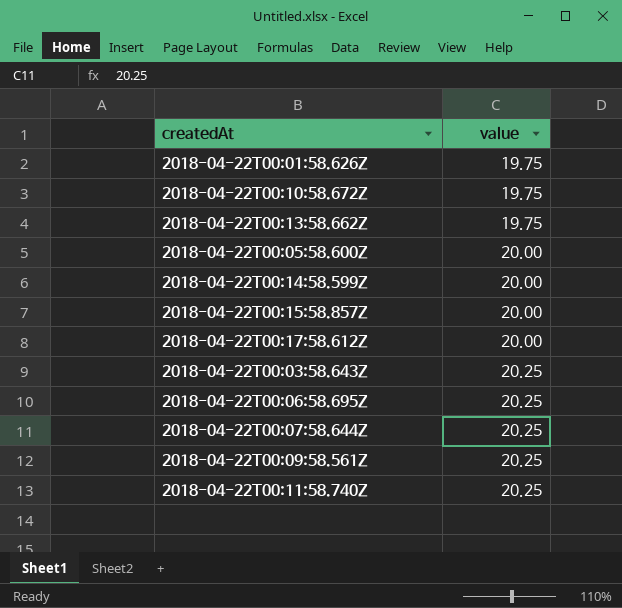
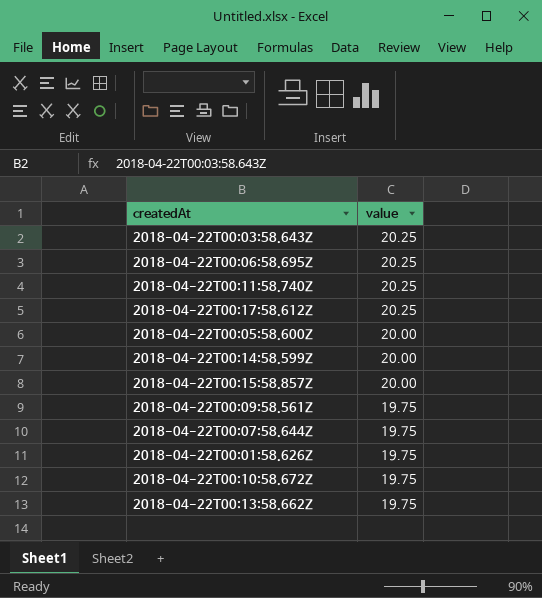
row order: value ascending -> value descending
2018-04-22T00:17:58.612Z | value: 20.00 -> 20.25
2018-04-22T00:09:58.561Z | value: 20.25 -> 19.75
2018-04-22T00:07:58.644Z | value: 20.25 -> 19.75

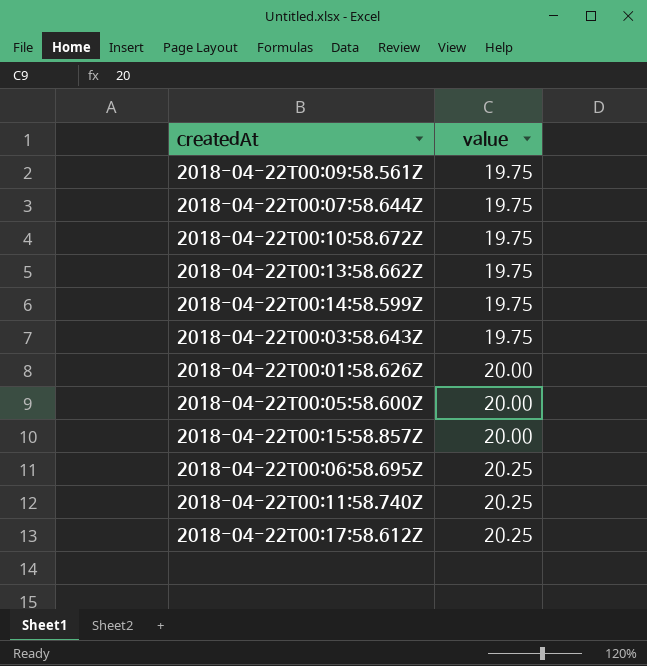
row order: value descending -> value ascending
2018-04-22T00:14:58.599Z | value: 20.00 -> 19.75
2018-04-22T00:03:58.643Z | value: 20.25 -> 19.75
2018-04-22T00:01:58.626Z | value: 19.75 -> 20.00

